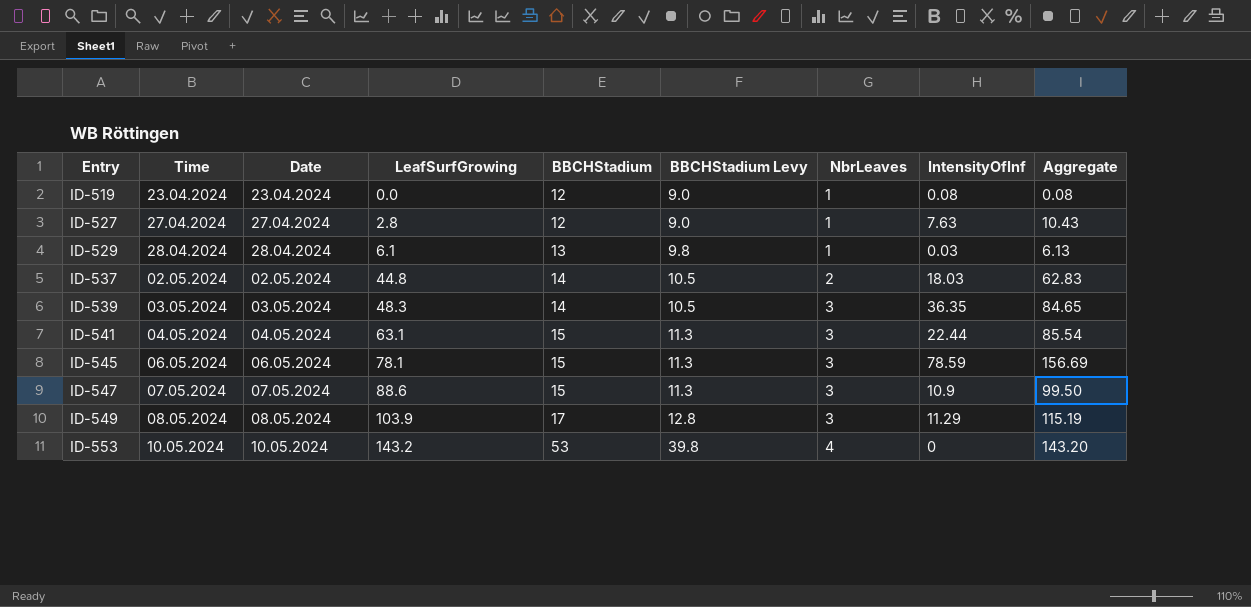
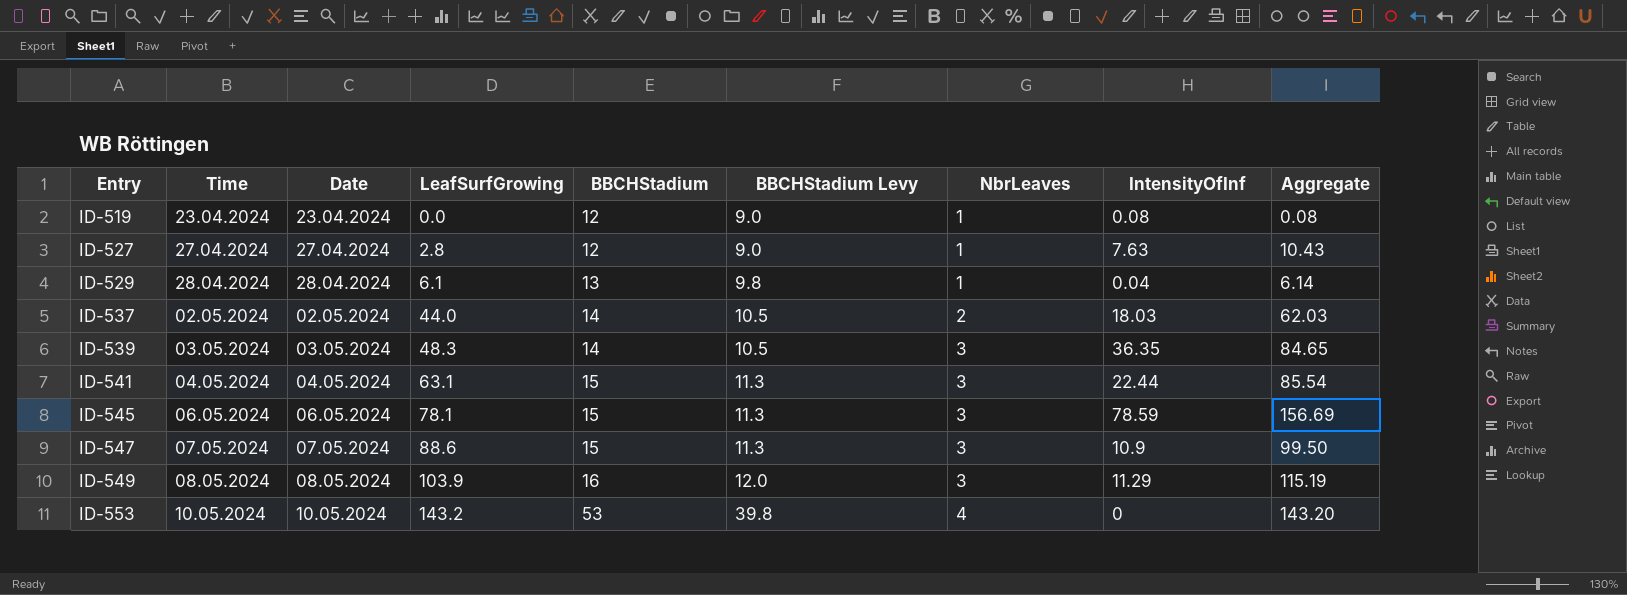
ID-529 | IntensityOfInf: 0.03 -> 0.04
ID-529 | Aggregate: 6.13 -> 6.14
ID-537 | LeafSurfGrowing: 44.8 -> 44.0
ID-537 | Aggregate: 62.83 -> 62.03
ID-549 | BBCHStadium: 17 -> 16
ID-549 | BBCHStadium Levy: 12.8 -> 12.0

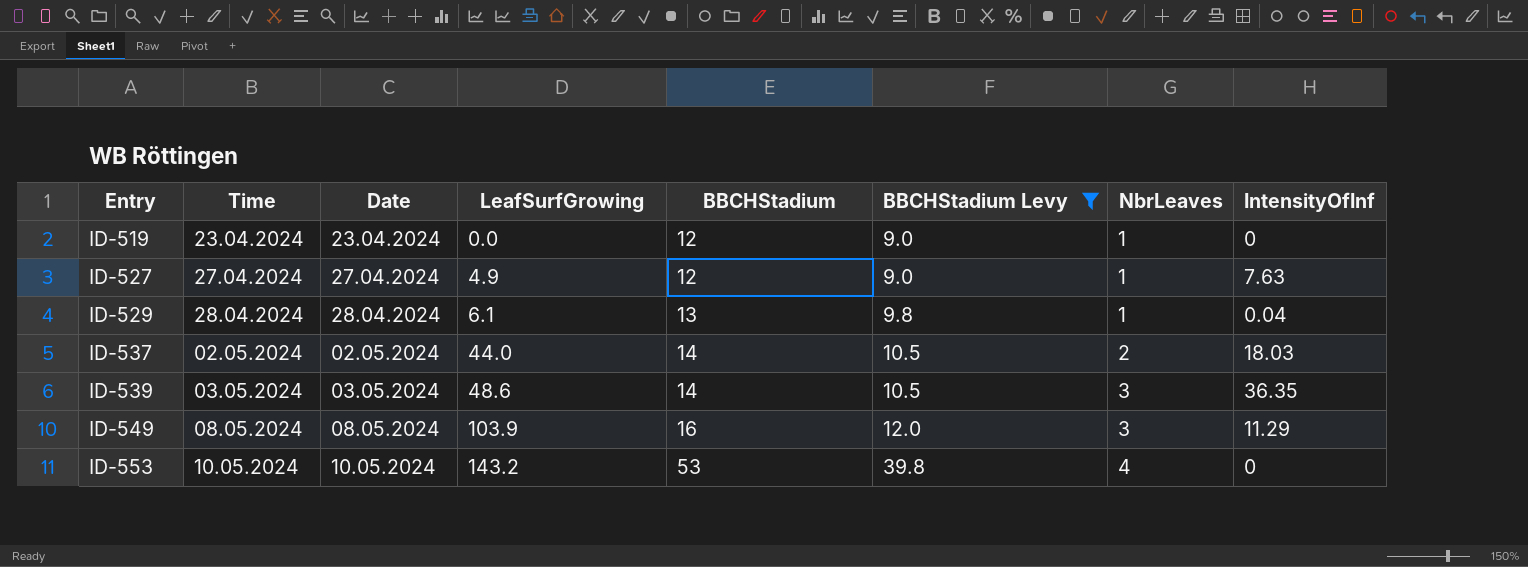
filter: none -> BBCHStadium Levy != 11.3
column Aggregate | formula: [LeafSurfGrowing] + [IntensityOfInf] -> none
ID-519 | IntensityOfInf: 0.08 -> 0
ID-527 | LeafSurfGrowing: 2.8 -> 4.9
ID-539 | LeafSurfGrowing: 48.3 -> 48.6

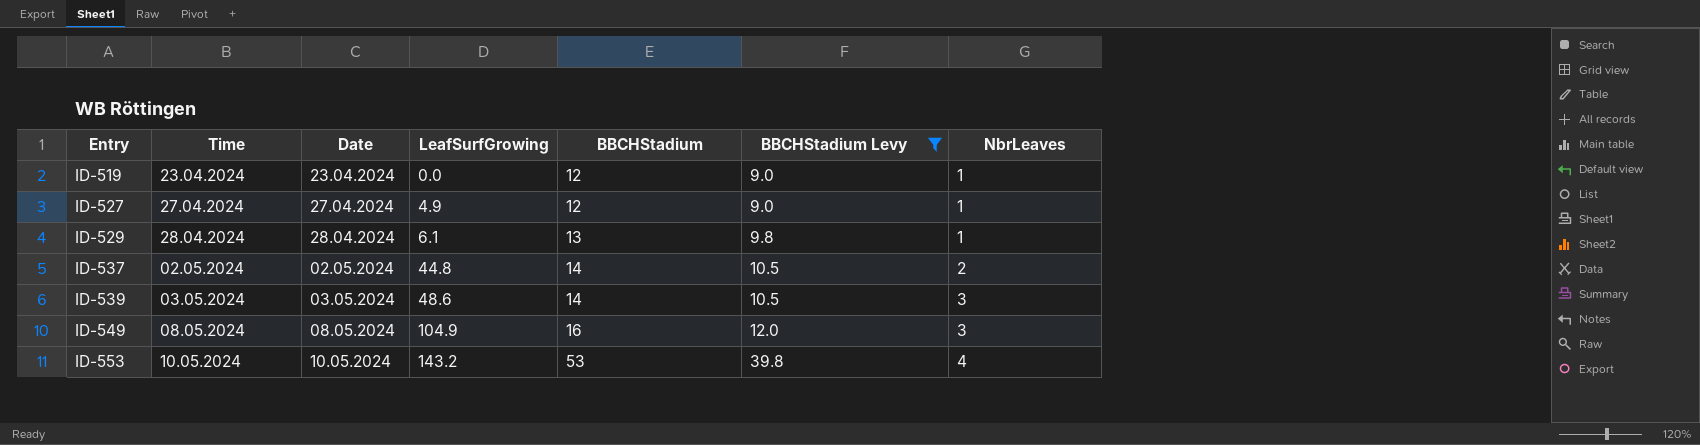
column IntensityOfInf | position: 8 -> none
ID-537 | LeafSurfGrowing: 44.0 -> 44.8
ID-549 | LeafSurfGrowing: 103.9 -> 104.9

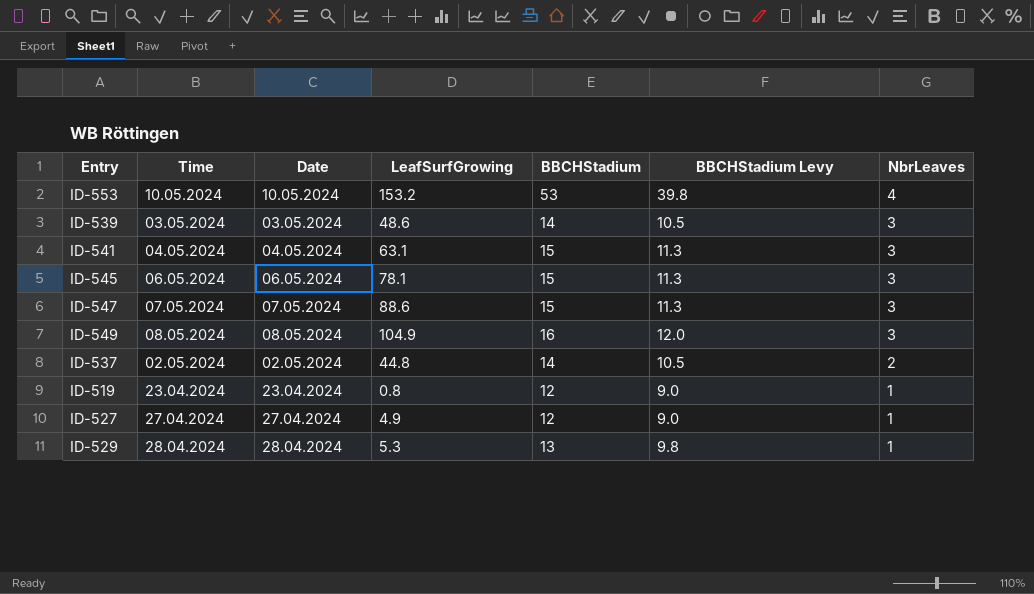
filter: BBCHStadium Levy != 11.3 -> none
row order: Entry ascending -> NbrLeaves descending
ID-553 | LeafSurfGrowing: 143.2 -> 153.2
ID-519 | LeafSurfGrowing: 0.0 -> 0.8
ID-529 | LeafSurfGrowing: 6.1 -> 5.3

